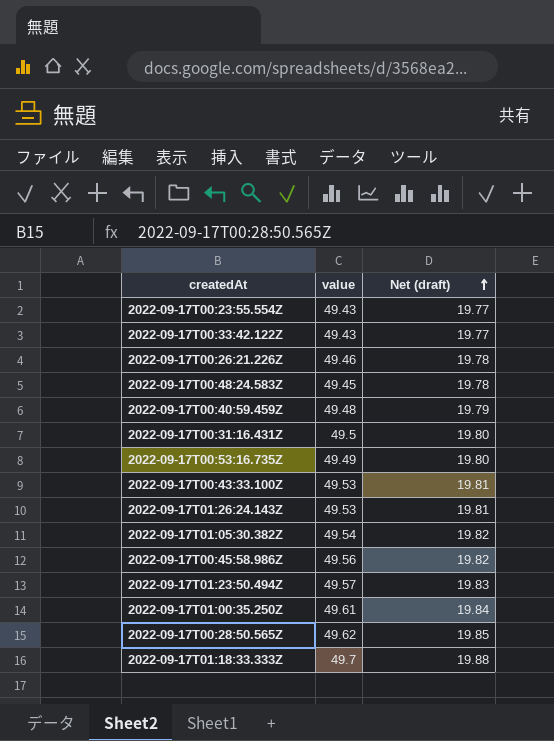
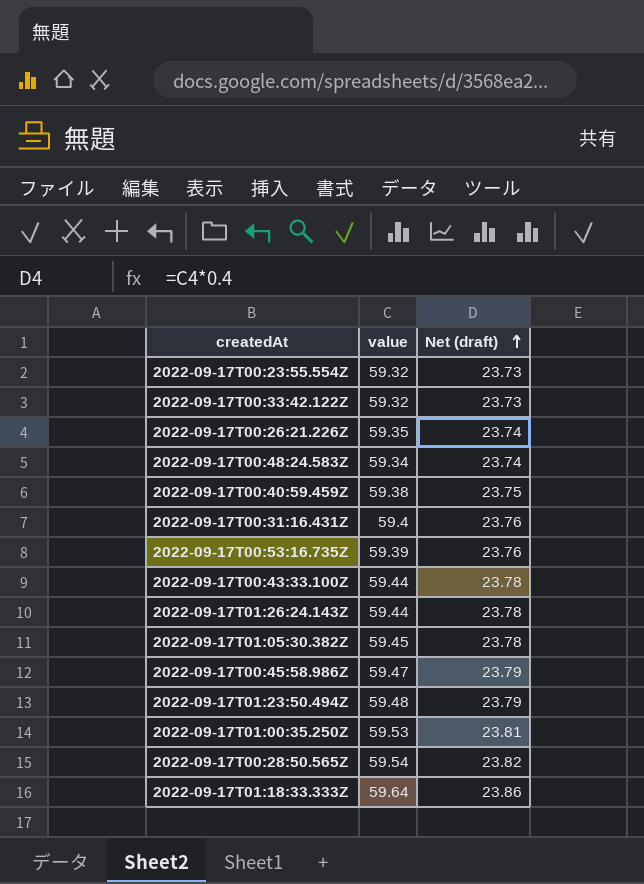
2022-09-17T00:23:55.554Z | value: 49.43 -> 59.32
2022-09-17T00:23:55.554Z | Net (draft): 19.77 -> 23.73
2022-09-17T00:33:42.122Z | value: 49.43 -> 59.32
2022-09-17T00:33:42.122Z | Net (draft): 19.77 -> 23.73
2022-09-17T00:26:21.226Z | value: 49.46 -> 59.35
2022-09-17T00:26:21.226Z | Net (draft): 19.78 -> 23.74
2022-09-17T00:48:24.583Z | value: 49.45 -> 59.34
2022-09-17T00:48:24.583Z | Net (draft): 19.78 -> 23.74
2022-09-17T00:40:59.459Z | value: 49.48 -> 59.38
2022-09-17T00:40:59.459Z | Net (draft): 19.79 -> 23.75
2022-09-17T00:31:16.431Z | value: 49.5 -> 59.4
2022-09-17T00:31:16.431Z | Net (draft): 19.80 -> 23.76
2022-09-17T00:53:16.735Z | value: 49.49 -> 59.39
2022-09-17T00:53:16.735Z | Net (draft): 19.80 -> 23.76
2022-09-17T00:43:33.100Z | value: 49.53 -> 59.44
2022-09-17T00:43:33.100Z | Net (draft): 19.81 -> 23.78
2022-09-17T01:26:24.143Z | value: 49.53 -> 59.44
2022-09-17T01:26:24.143Z | Net (draft): 19.81 -> 23.78
2022-09-17T01:05:30.382Z | value: 49.54 -> 59.45
2022-09-17T01:05:30.382Z | Net (draft): 19.82 -> 23.78
2022-09-17T00:45:58.986Z | value: 49.56 -> 59.47
2022-09-17T00:45:58.986Z | Net (draft): 19.82 -> 23.79
2022-09-17T01:23:50.494Z | value: 49.57 -> 59.48
2022-09-17T01:23:50.494Z | Net (draft): 19.83 -> 23.79
2022-09-17T01:00:35.250Z | value: 49.61 -> 59.53
2022-09-17T01:00:35.250Z | Net (draft): 19.84 -> 23.81
2022-09-17T00:28:50.565Z | value: 49.62 -> 59.54
2022-09-17T00:28:50.565Z | Net (draft): 19.85 -> 23.82
2022-09-17T01:18:33.333Z | value: 49.7 -> 59.64
2022-09-17T01:18:33.333Z | Net (draft): 19.88 -> 23.86

